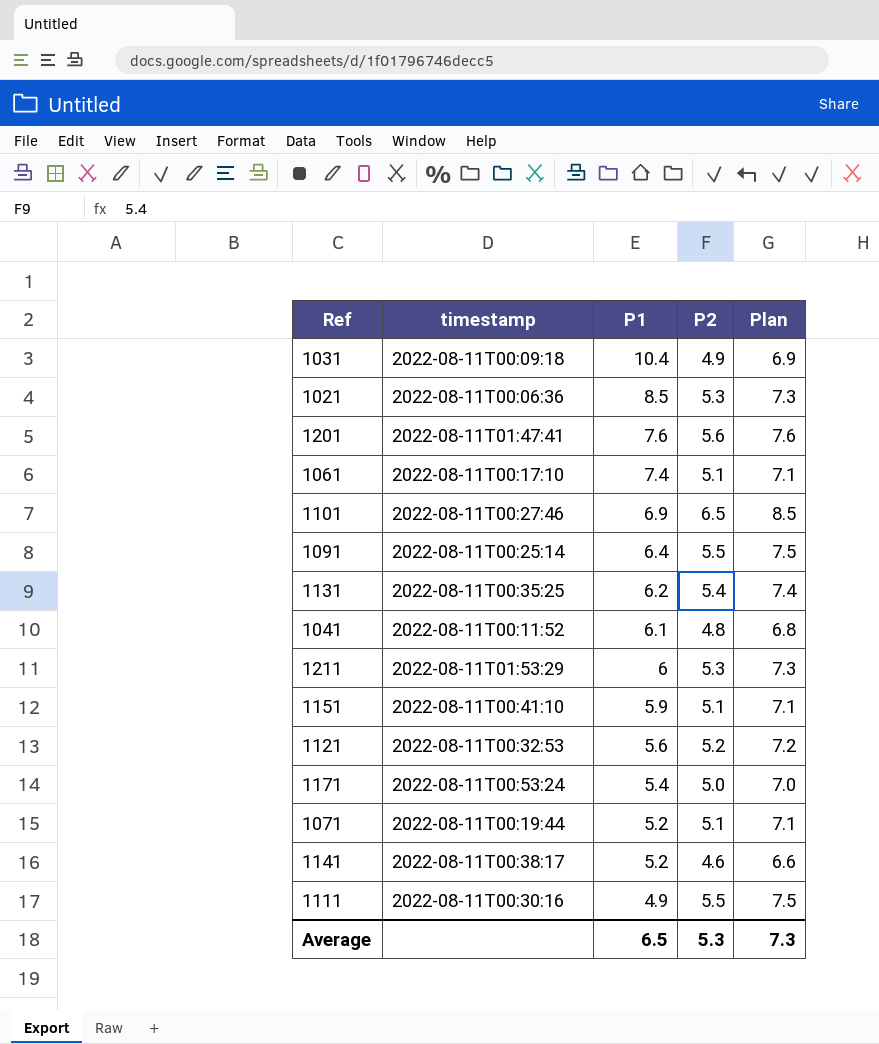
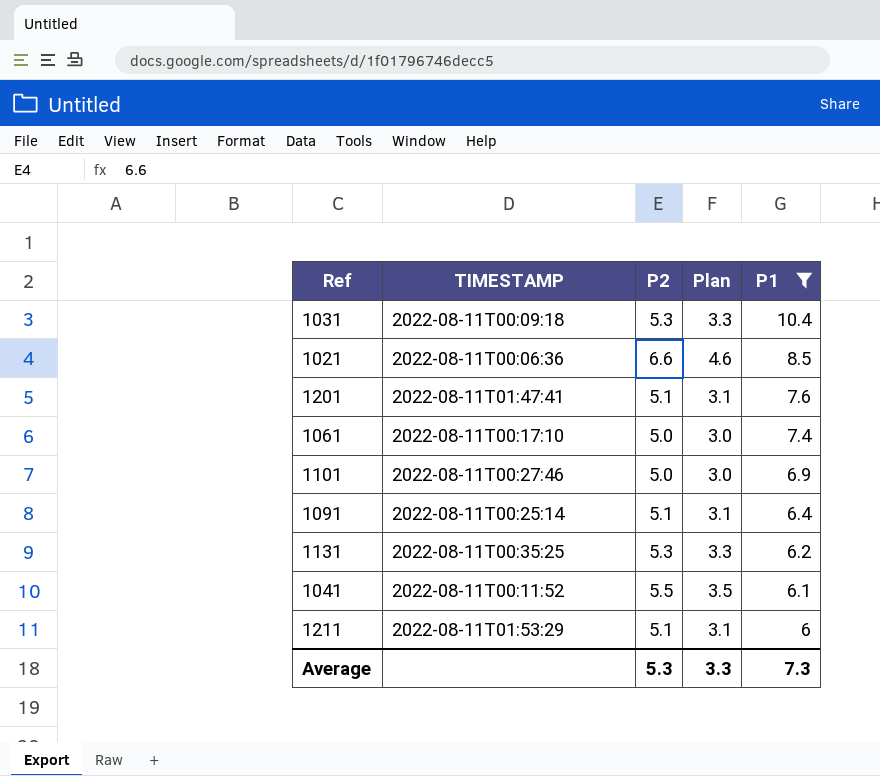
filter: none -> P1 >= 6
column name: timestamp -> TIMESTAMP
column Plan | formula: [P2] + 2 -> [P2] - 2
column P1 | position: 3 -> 5
1031 | P2: 4.9 -> 5.3
1021 | P2: 5.3 -> 6.6
1201 | P2: 5.6 -> 5.1
1061 | P2: 5.1 -> 5.0
1101 | P2: 6.5 -> 5.0
1091 | P2: 5.5 -> 5.1
1131 | P2: 5.4 -> 5.3
1041 | P2: 4.8 -> 5.5
1211 | P2: 5.3 -> 5.1
Average | Plan: 7.3 -> 3.3
Average | P1: 6.5 -> 7.3

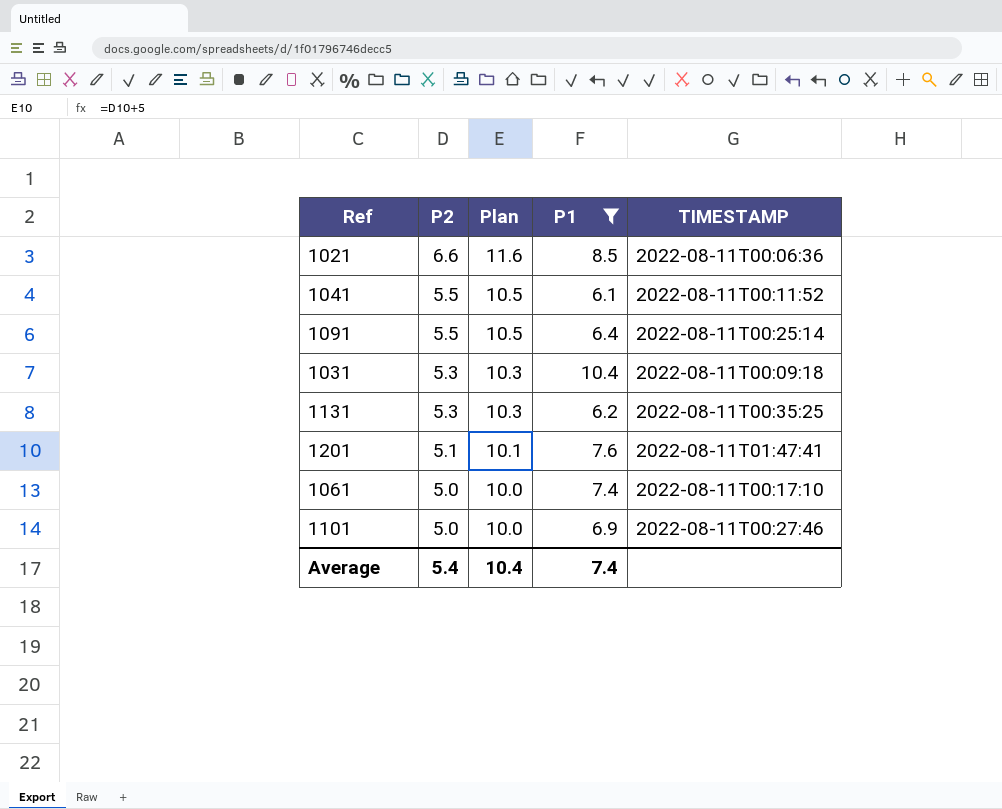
row order: P1 descending -> P2 descending
column Plan | formula: [P2] - 2 -> [P2] + 5
column TIMESTAMP | position: 2 -> 5
row 1211: 2022-08-11T01:53:29 | 5.1 | 3.1 | 6 -> none
1091 | P2: 5.1 -> 5.5
Average | P2: 5.3 -> 5.4
Average | Plan: 3.3 -> 10.4
Average | P1: 7.3 -> 7.4

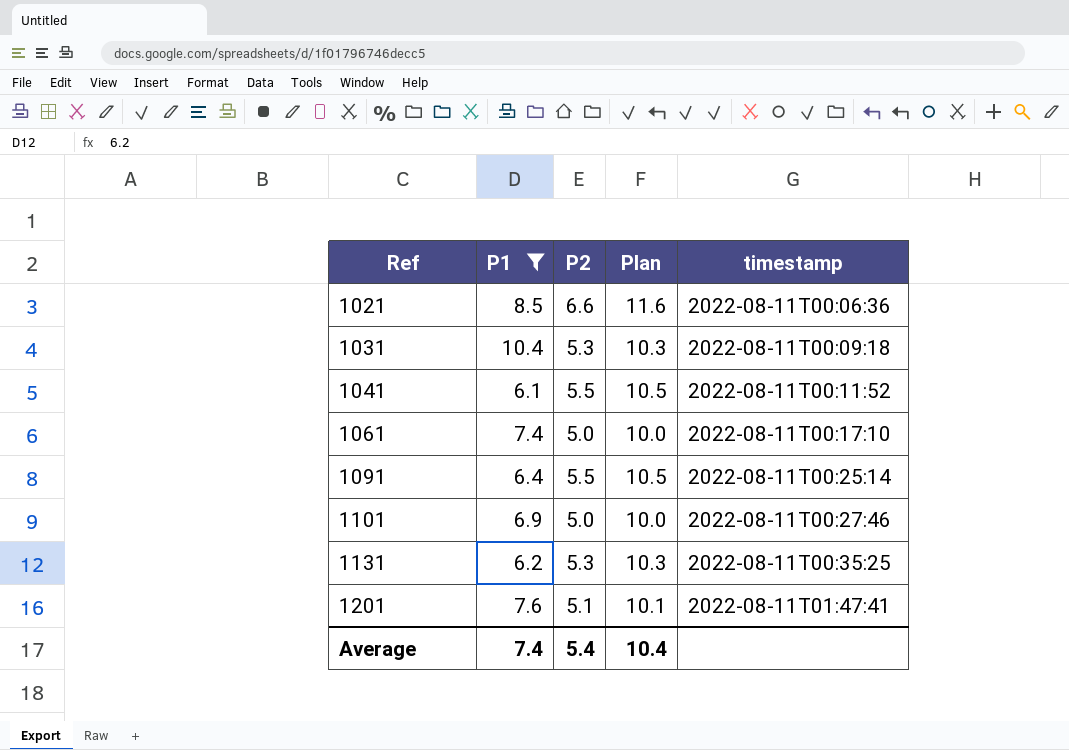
row order: P2 descending -> Ref ascending
column P1 | position: 4 -> 2
column name: TIMESTAMP -> timestamp

